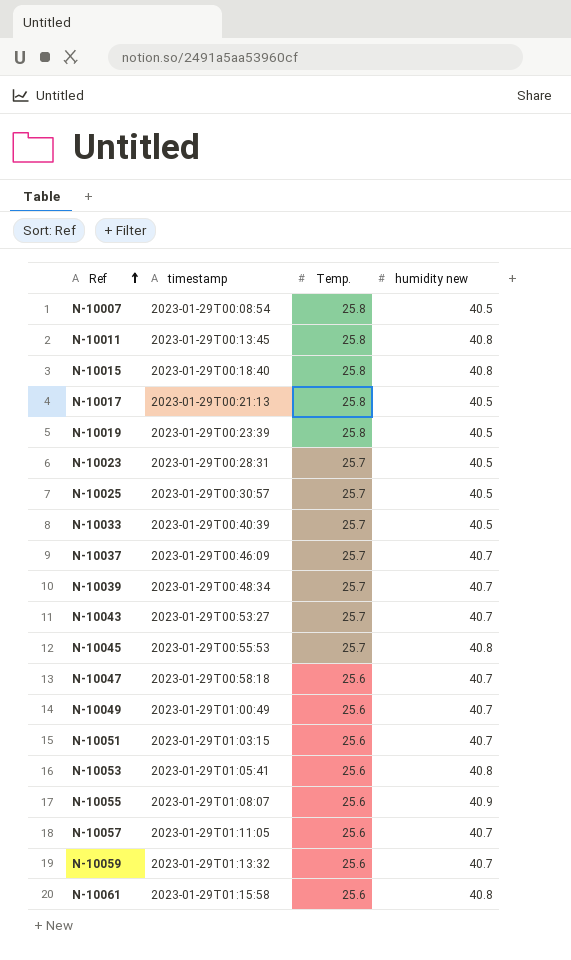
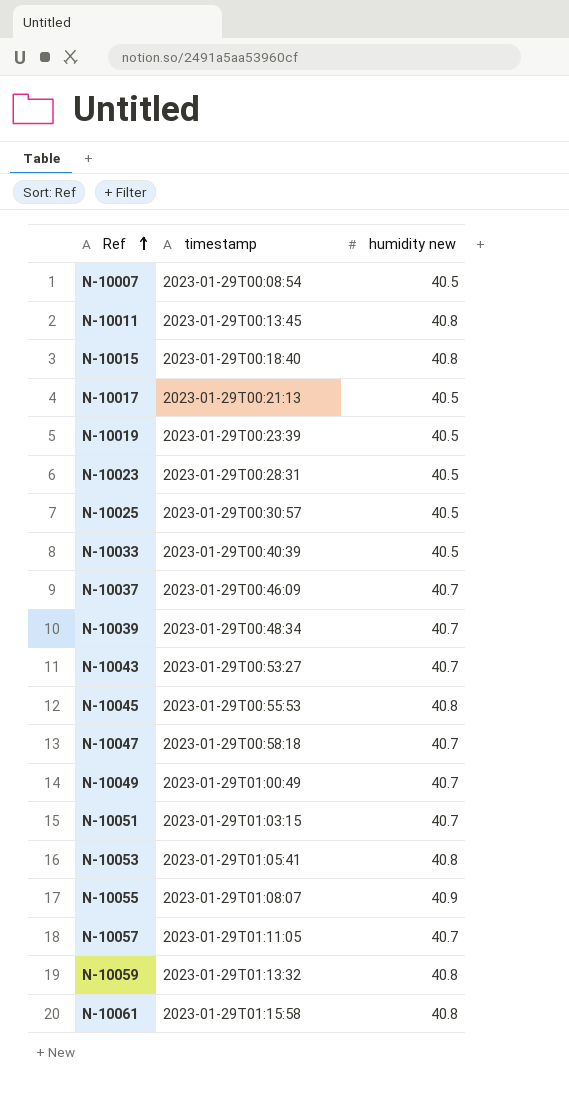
column Temp. | position: 3 -> none
N-10059 | humidity new: 40.7 -> 40.8

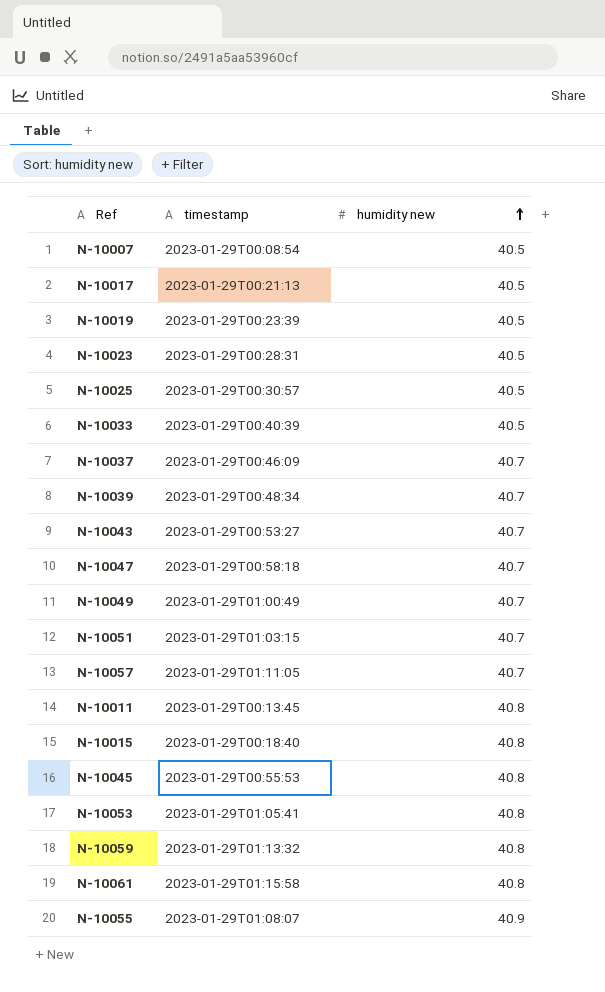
row order: Ref ascending -> humidity new ascending

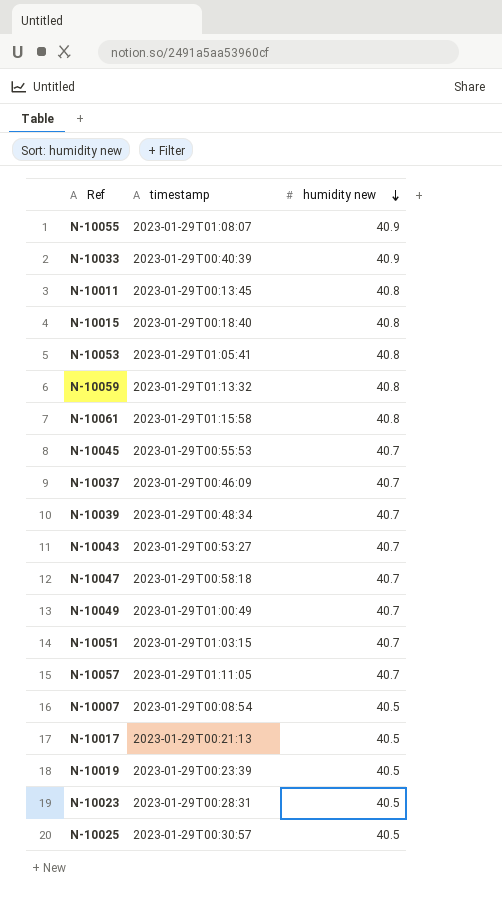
row order: humidity new ascending -> humidity new descending
N-10033 | humidity new: 40.5 -> 40.9
N-10045 | humidity new: 40.8 -> 40.7

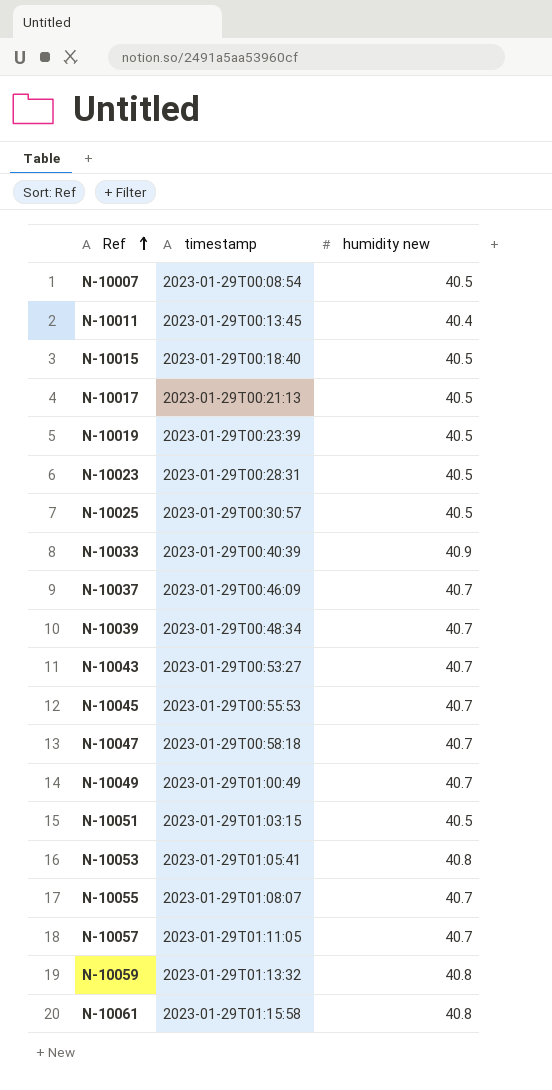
row order: humidity new descending -> Ref ascending
N-10011 | humidity new: 40.8 -> 40.4
N-10015 | humidity new: 40.8 -> 40.5
N-10051 | humidity new: 40.7 -> 40.5
N-10055 | humidity new: 40.9 -> 40.7

